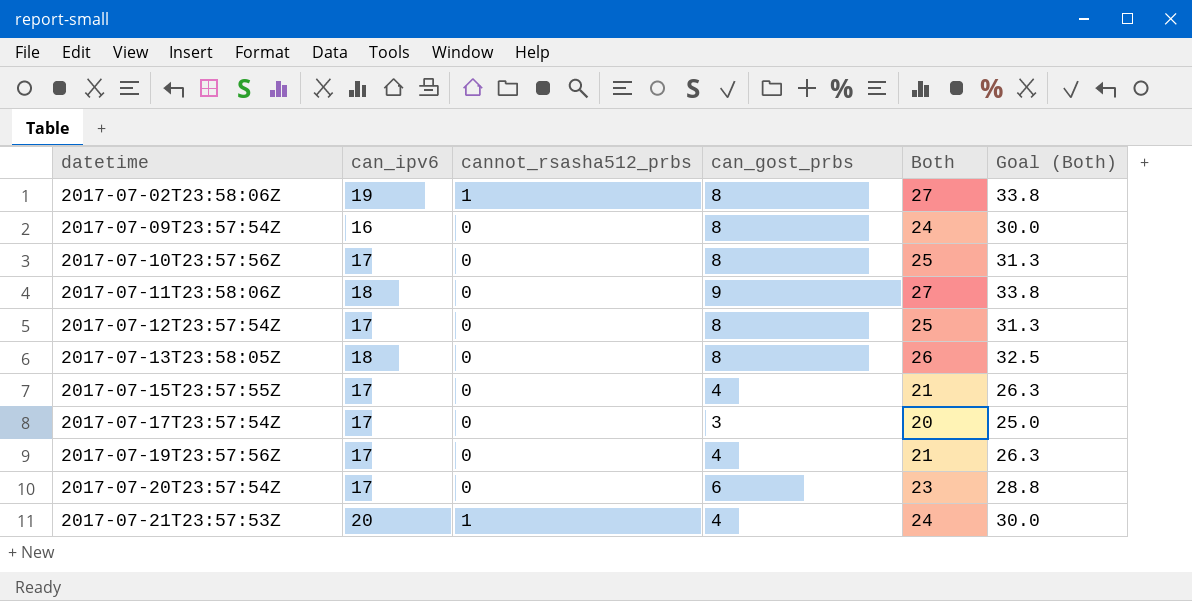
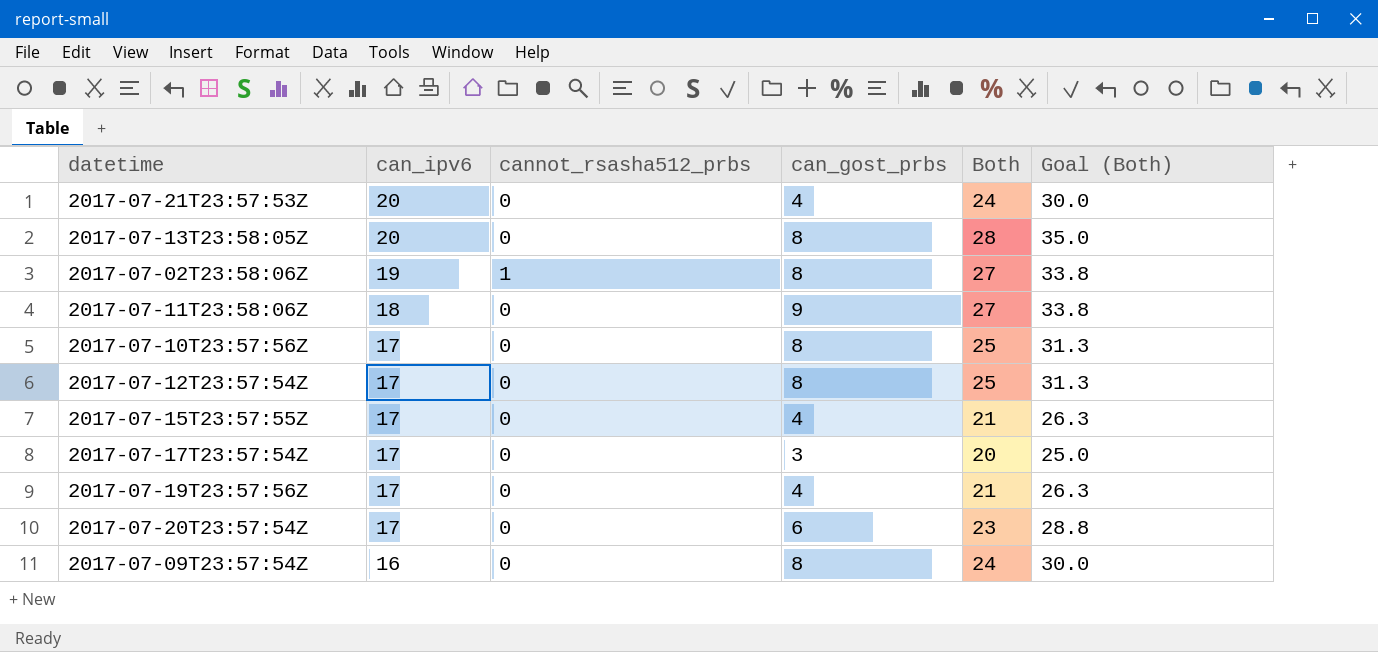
row order: datetime ascending -> can_ipv6 descending
2017-07-21T23:57:53Z | cannot_rsasha512_prbs: 1 -> 0
2017-07-13T23:58:05Z | can_ipv6: 18 -> 20
2017-07-13T23:58:05Z | Both: 26 -> 28
2017-07-13T23:58:05Z | Goal (Both): 32.5 -> 35.0

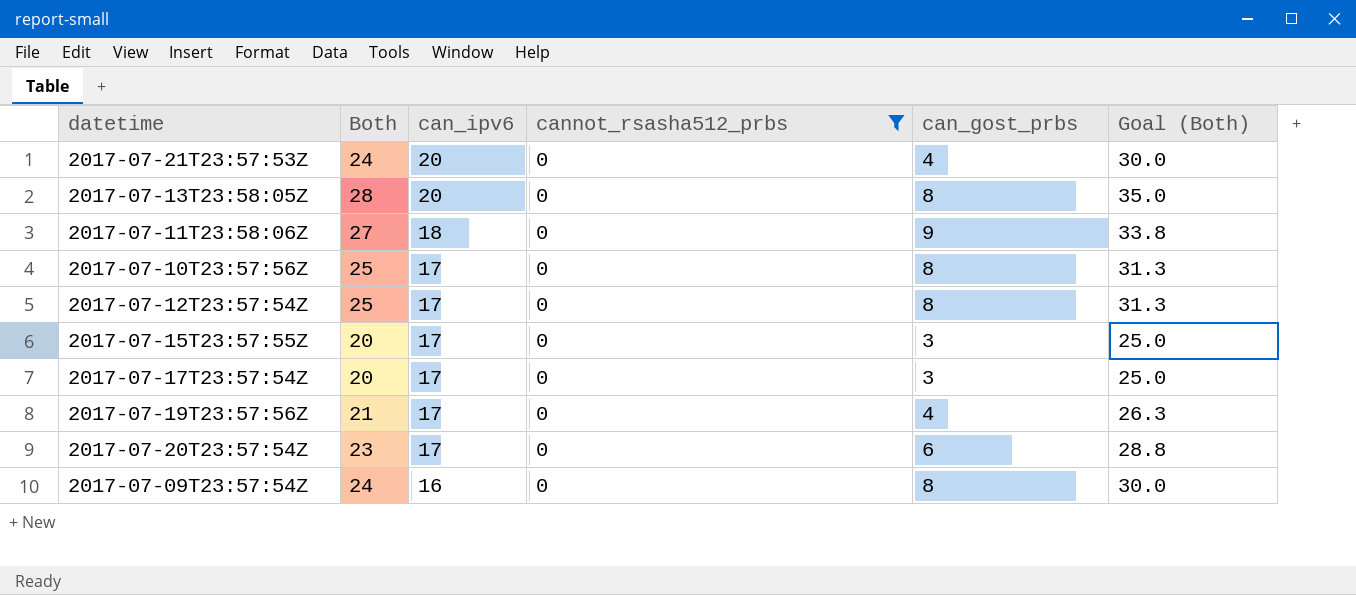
filter: none -> cannot_rsasha512_prbs = 0
column Both | position: 5 -> 2
2017-07-15T23:57:55Z | Both: 21 -> 20
2017-07-15T23:57:55Z | can_gost_prbs: 4 -> 3
2017-07-15T23:57:55Z | Goal (Both): 26.3 -> 25.0

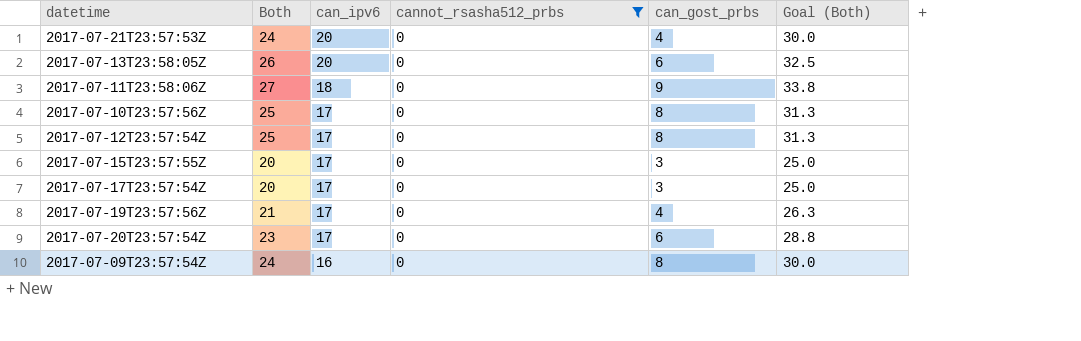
2017-07-13T23:58:05Z | Both: 28 -> 26
2017-07-13T23:58:05Z | can_gost_prbs: 8 -> 6
2017-07-13T23:58:05Z | Goal (Both): 35.0 -> 32.5

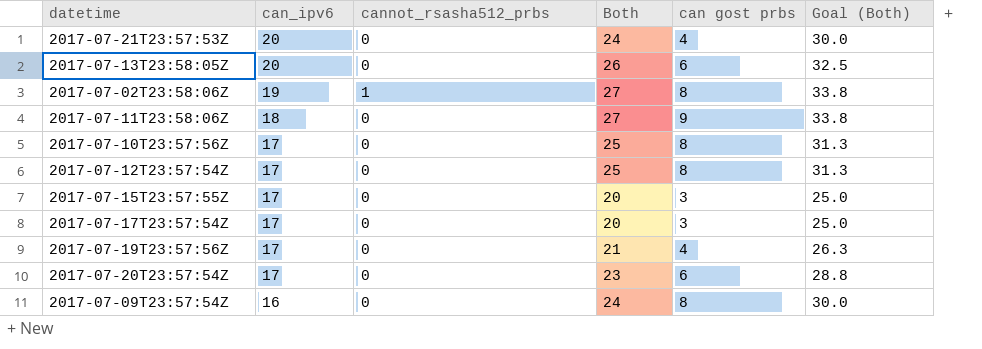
filter: cannot_rsasha512_prbs = 0 -> none
column Both | position: 2 -> 4
column name: can_gost_prbs -> can gost prbs

